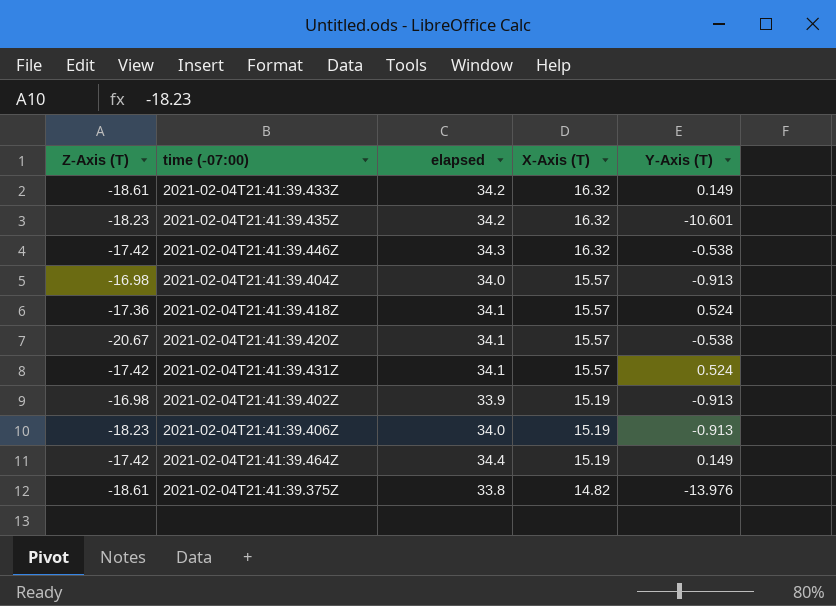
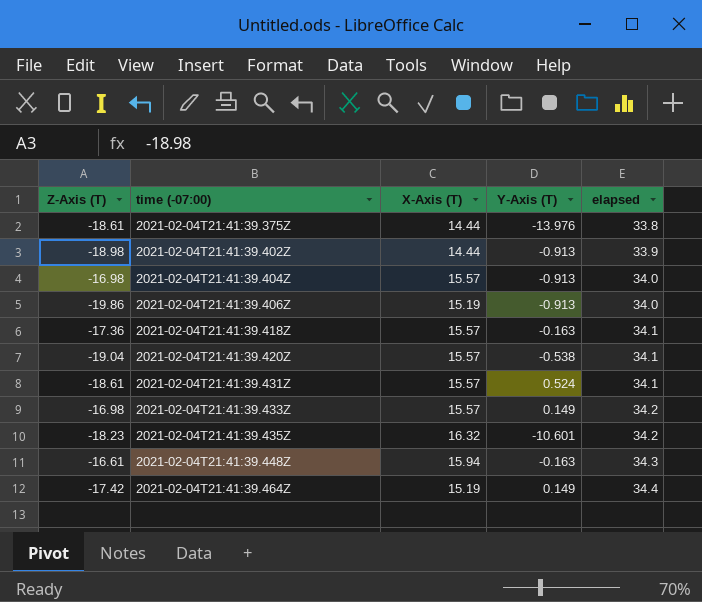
row order: X-Axis (T) descending -> time (-07:00) ascending
column elapsed | position: 3 -> 5
row 2021-02-04T21:41:39.446Z: -17.42 | 34.3 | 16.32 | -0.538 -> none
2021-02-04T21:41:39.375Z | X-Axis (T): 14.82 -> 14.44
2021-02-04T21:41:39.402Z | Z-Axis (T): -16.98 -> -18.98
2021-02-04T21:41:39.402Z | X-Axis (T): 15.19 -> 14.44
2021-02-04T21:41:39.406Z | Z-Axis (T): -18.23 -> -19.86
2021-02-04T21:41:39.418Z | Y-Axis (T): 0.524 -> -0.163
2021-02-04T21:41:39.420Z | Z-Axis (T): -20.67 -> -19.04
2021-02-04T21:41:39.431Z | Z-Axis (T): -17.42 -> -18.61
2021-02-04T21:41:39.433Z | Z-Axis (T): -18.61 -> -16.98
2021-02-04T21:41:39.433Z | X-Axis (T): 16.32 -> 15.57
row 2021-02-04T21:41:39.448Z: none -> -16.61 | 15.94 | -0.163 | 34.3

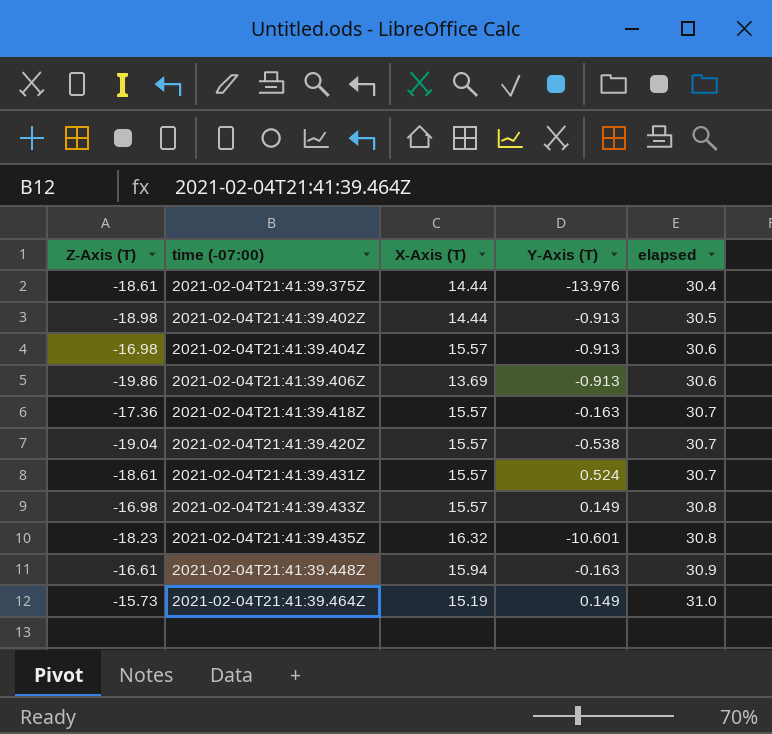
2021-02-04T21:41:39.375Z | elapsed: 33.8 -> 30.4
2021-02-04T21:41:39.402Z | elapsed: 33.9 -> 30.5
2021-02-04T21:41:39.404Z | elapsed: 34.0 -> 30.6
2021-02-04T21:41:39.406Z | X-Axis (T): 15.19 -> 13.69
2021-02-04T21:41:39.406Z | elapsed: 34.0 -> 30.6
2021-02-04T21:41:39.418Z | elapsed: 34.1 -> 30.7
2021-02-04T21:41:39.420Z | elapsed: 34.1 -> 30.7
2021-02-04T21:41:39.431Z | elapsed: 34.1 -> 30.7
2021-02-04T21:41:39.433Z | elapsed: 34.2 -> 30.8
2021-02-04T21:41:39.435Z | elapsed: 34.2 -> 30.8
2021-02-04T21:41:39.448Z | elapsed: 34.3 -> 30.9
2021-02-04T21:41:39.464Z | Z-Axis (T): -17.42 -> -15.73
2021-02-04T21:41:39.464Z | elapsed: 34.4 -> 31.0

